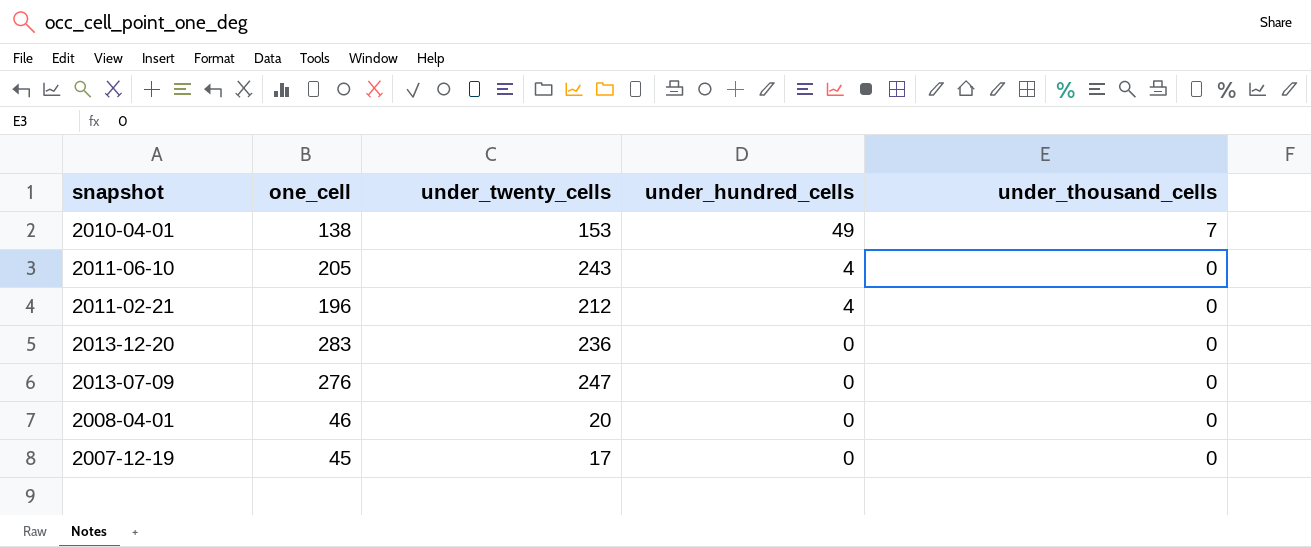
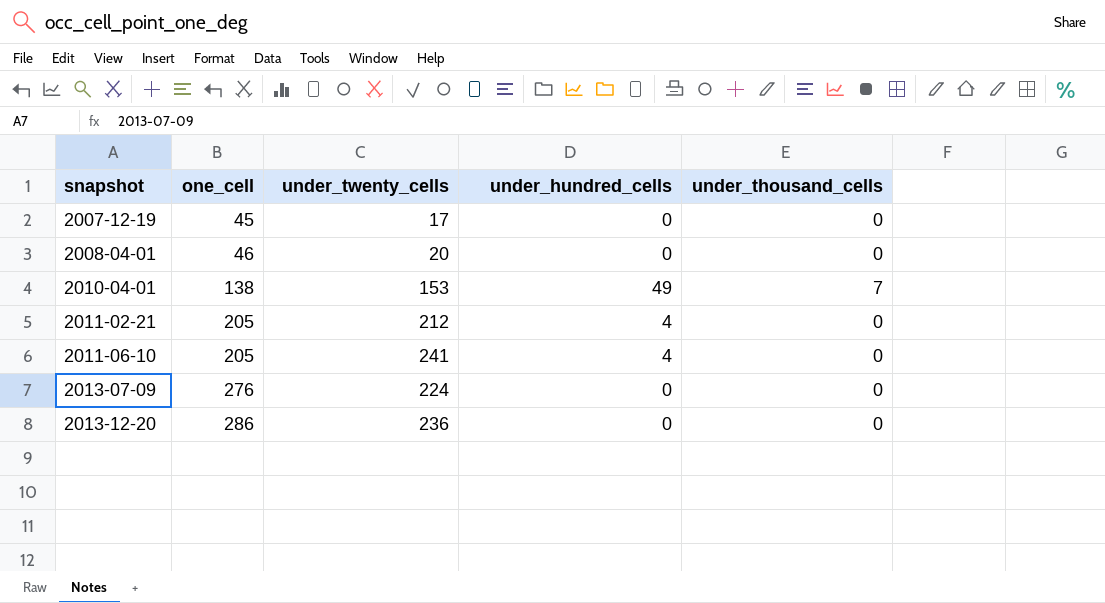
row order: under_hundred_cells descending -> snapshot ascending
2011-02-21 | one_cell: 196 -> 205
2011-06-10 | under_twenty_cells: 243 -> 241
2013-07-09 | under_twenty_cells: 247 -> 224
2013-12-20 | one_cell: 283 -> 286

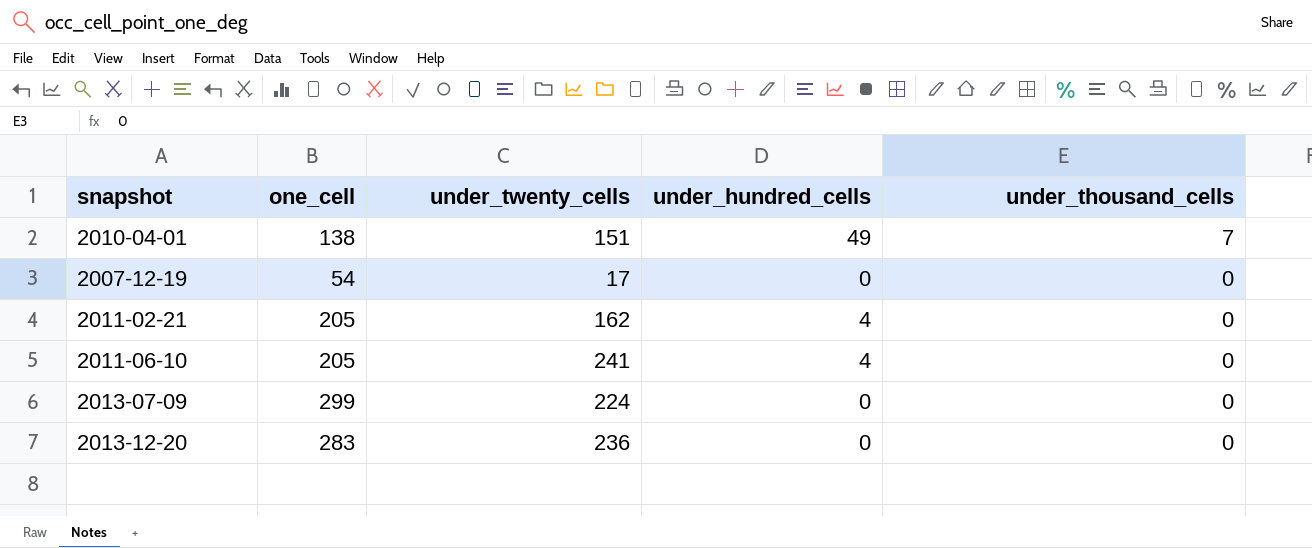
row order: snapshot ascending -> under_thousand_cells descending
row 2008-04-01: 46 | 20 | 0 | 0 -> none
2010-04-01 | under_twenty_cells: 153 -> 151
2007-12-19 | one_cell: 45 -> 54
2011-02-21 | under_twenty_cells: 212 -> 162
2013-07-09 | one_cell: 276 -> 299
2013-12-20 | one_cell: 286 -> 283

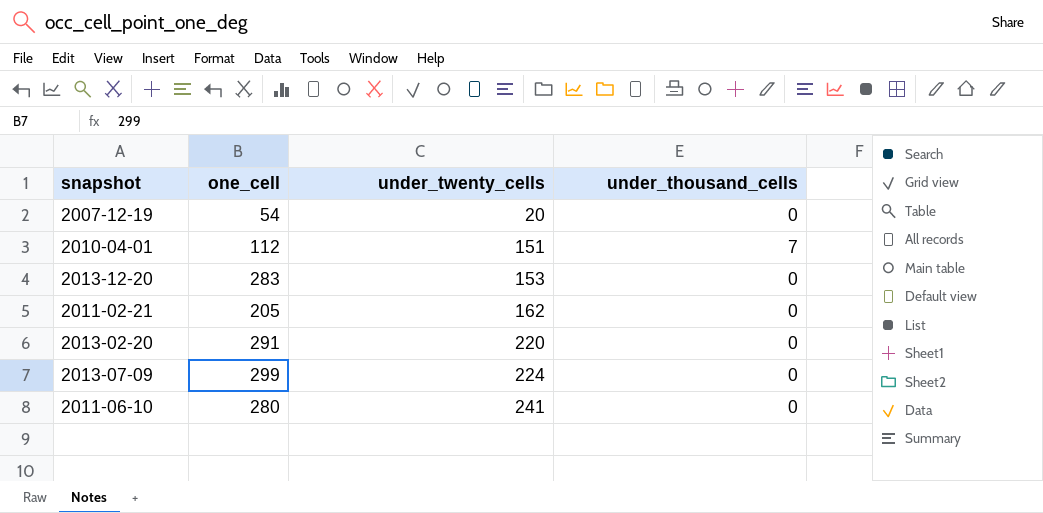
row order: under_thousand_cells descending -> under_twenty_cells ascending
column under_hundred_cells | position: 4 -> none
2007-12-19 | under_twenty_cells: 17 -> 20
2010-04-01 | one_cell: 138 -> 112
2013-12-20 | under_twenty_cells: 236 -> 153
row 2013-02-20: none -> 291 | 220 | 0
2011-06-10 | one_cell: 205 -> 280

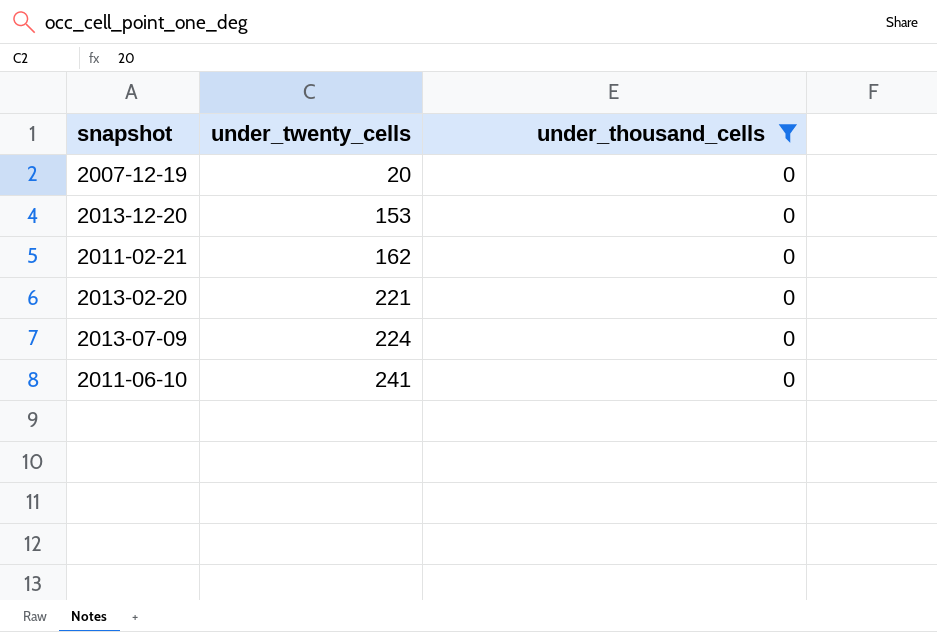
filter: none -> under_thousand_cells = 0
column one_cell | position: 2 -> none
2013-02-20 | under_twenty_cells: 220 -> 221

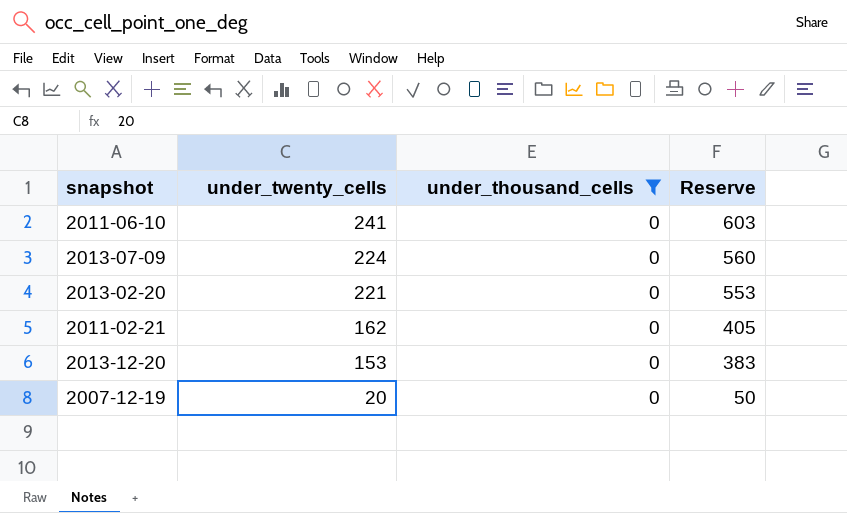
row order: under_twenty_cells ascending -> under_twenty_cells descending
column Reserve | formula: none -> [under_twenty_cells] * 2.5

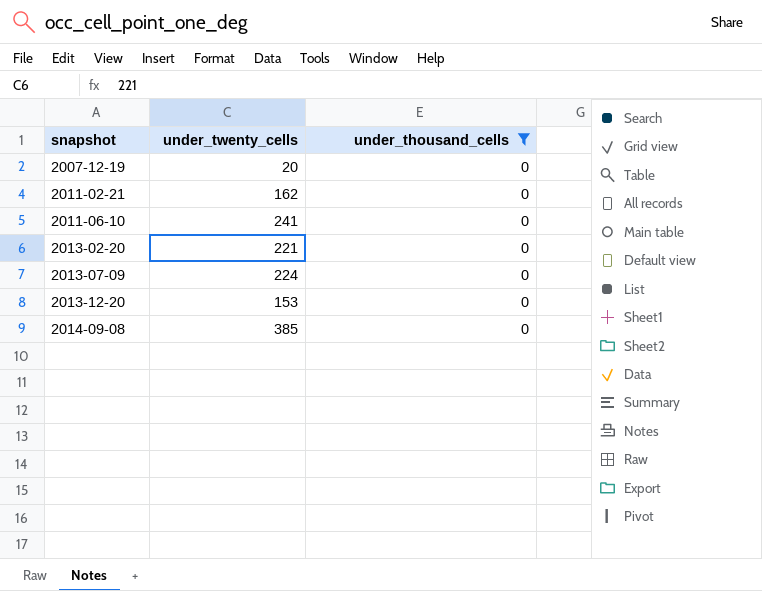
row order: under_twenty_cells descending -> snapshot ascending
column Reserve | formula: [under_twenty_cells] * 2.5 -> none
row 2014-09-08: none -> 385 | 0

